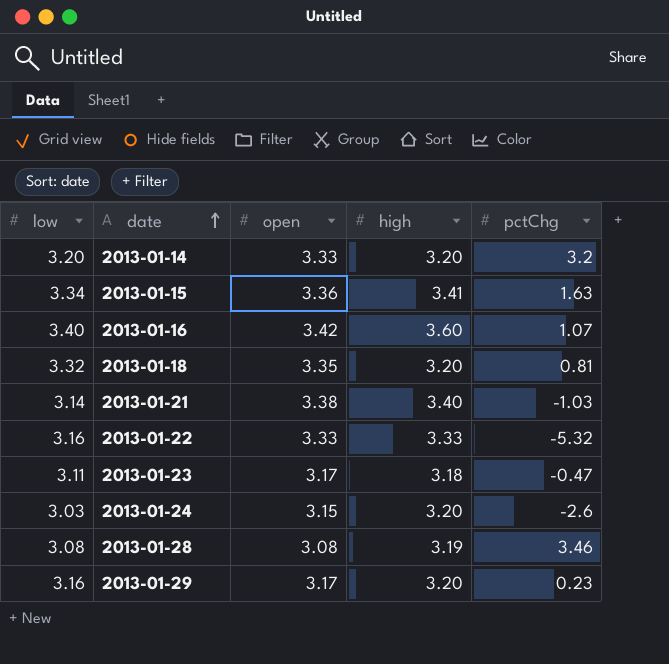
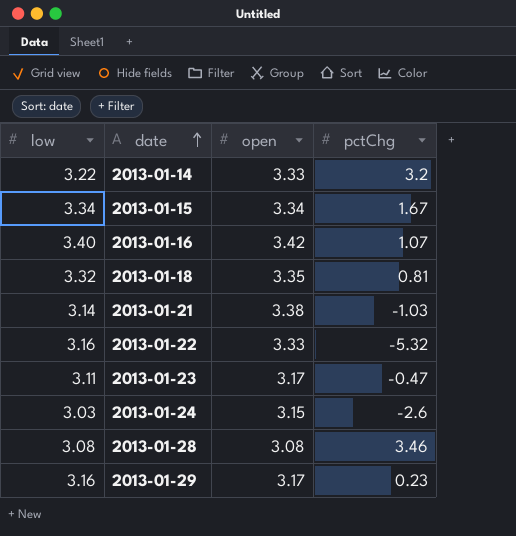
column high | position: 4 -> none
2013-01-14 | low: 3.20 -> 3.22
2013-01-15 | open: 3.36 -> 3.34
2013-01-15 | pctChg: 1.63 -> 1.67

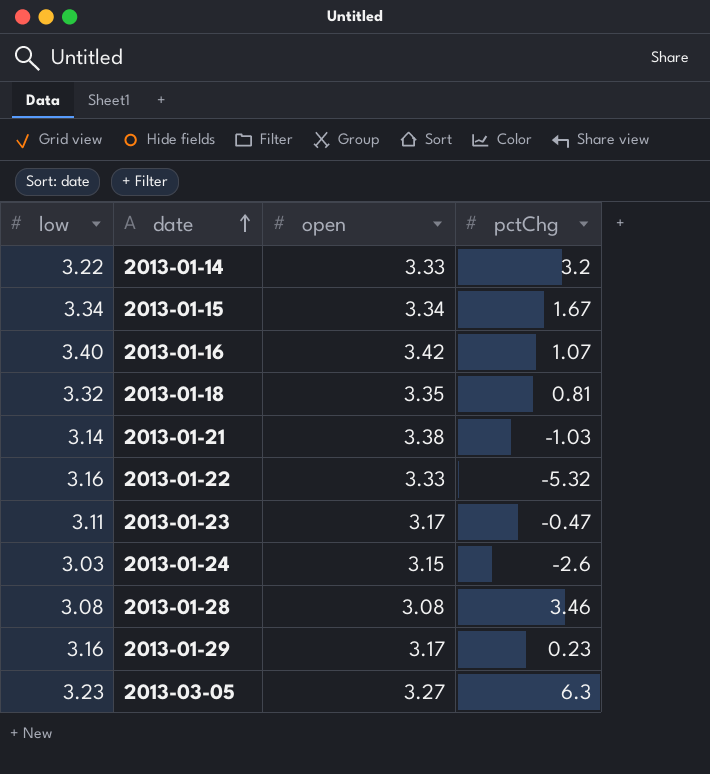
row 2013-03-05: none -> 3.23 | 3.27 | 6.3

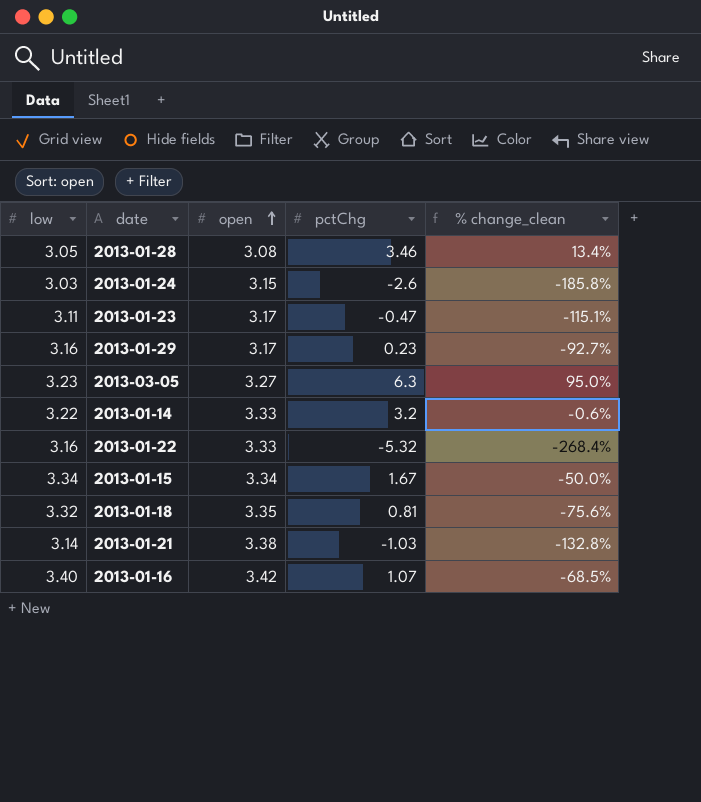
row order: date ascending -> open ascending
column % change_clean | formula: none -> ([pctChg] - [low]) / [low]
2013-01-28 | low: 3.08 -> 3.05

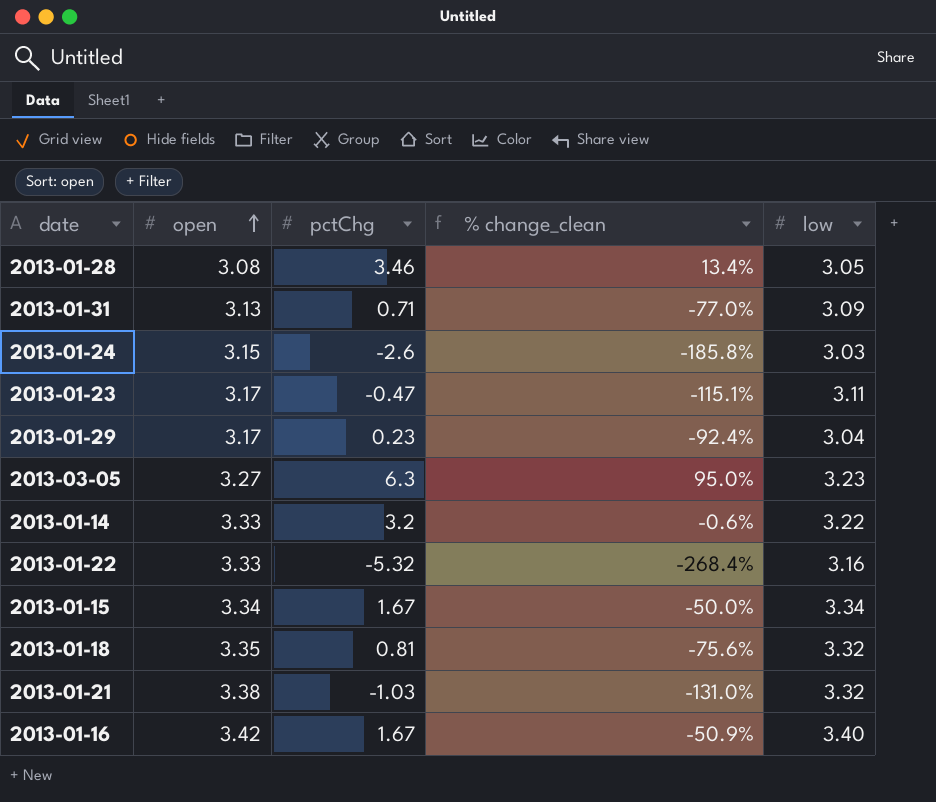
column low | position: 1 -> 5
row 2013-01-31: none -> 3.13 | 0.71 | -77.0% | 3.09
2013-01-29 | % change_clean: -92.7% -> -92.4%
2013-01-29 | low: 3.16 -> 3.04
2013-01-21 | % change_clean: -132.8% -> -131.0%
2013-01-21 | low: 3.14 -> 3.32
2013-01-16 | pctChg: 1.07 -> 1.67
2013-01-16 | % change_clean: -68.5% -> -50.9%

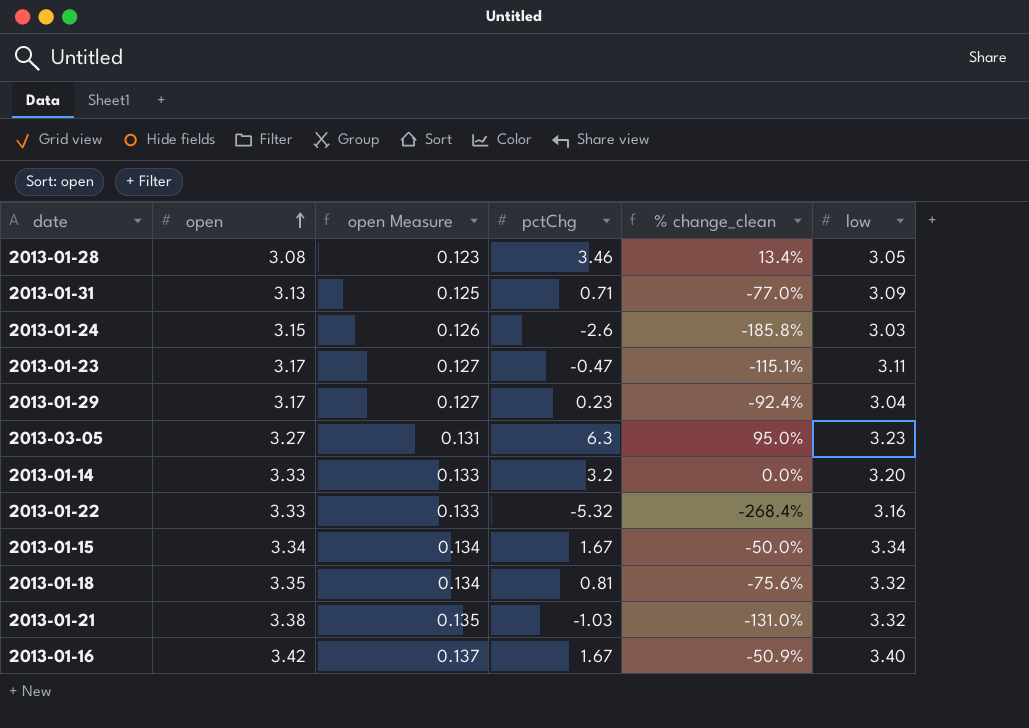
column open Measure | formula: none -> [open] * 0.04
2013-01-14 | % change_clean: -0.6% -> 0.0%
2013-01-14 | low: 3.22 -> 3.20

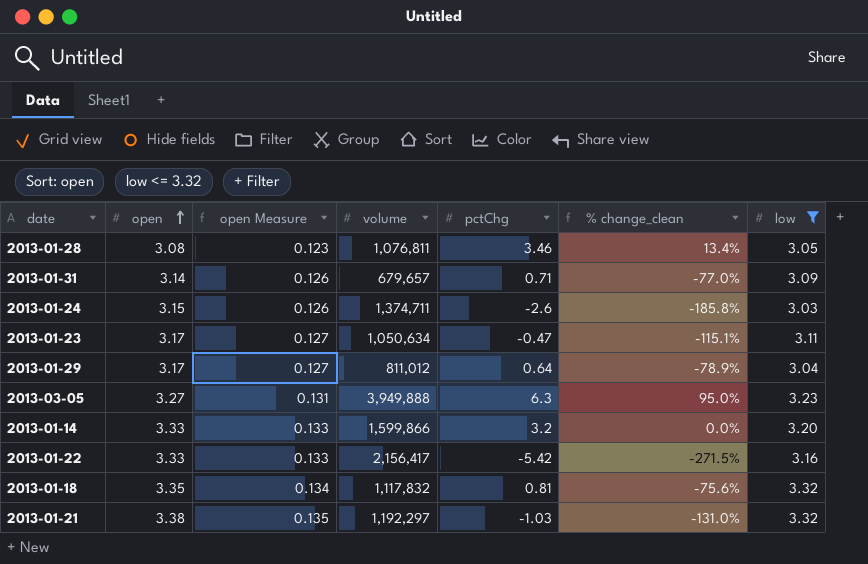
filter: none -> low <= 3.32
column volume | position: none -> 4
2013-01-31 | open: 3.13 -> 3.14
2013-01-31 | open Measure: 0.125 -> 0.126
2013-01-29 | pctChg: 0.23 -> 0.64
2013-01-29 | % change_clean: -92.4% -> -78.9%
2013-01-22 | pctChg: -5.32 -> -5.42
2013-01-22 | % change_clean: -268.4% -> -271.5%

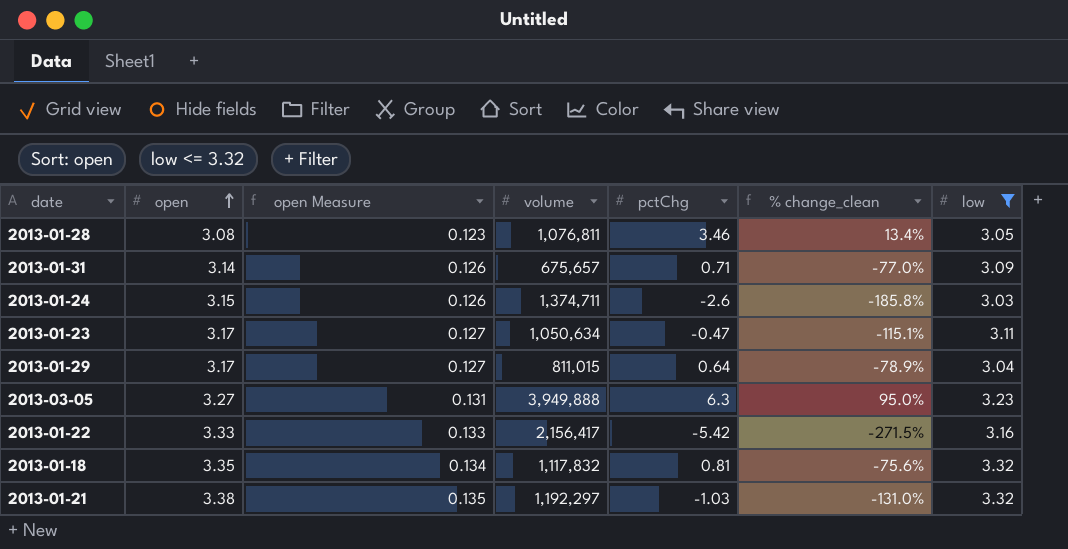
row 2013-01-14: 3.33 | 0.133 | 1,599,866 | 3.2 | 0.0% | 3.20 -> none
2013-01-31 | volume: 679,657 -> 675,657
2013-01-29 | volume: 811,012 -> 811,015

